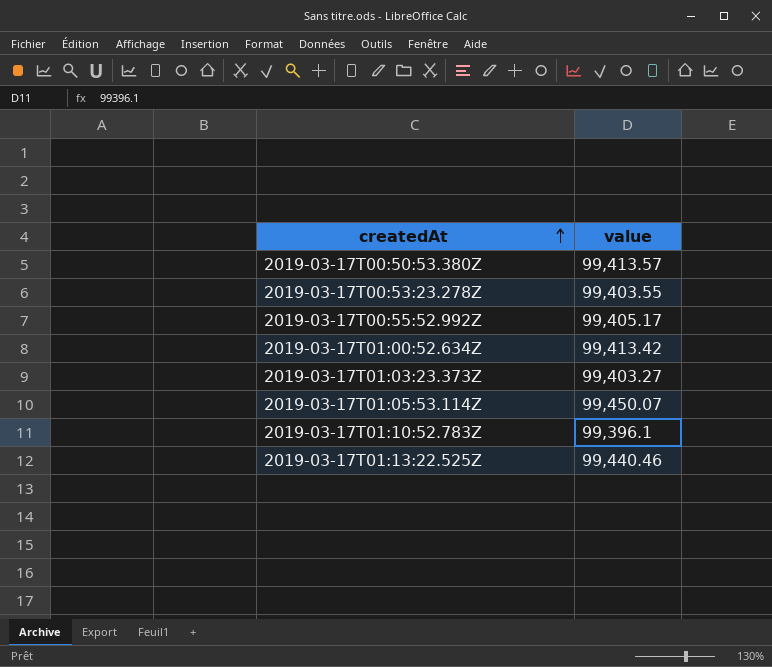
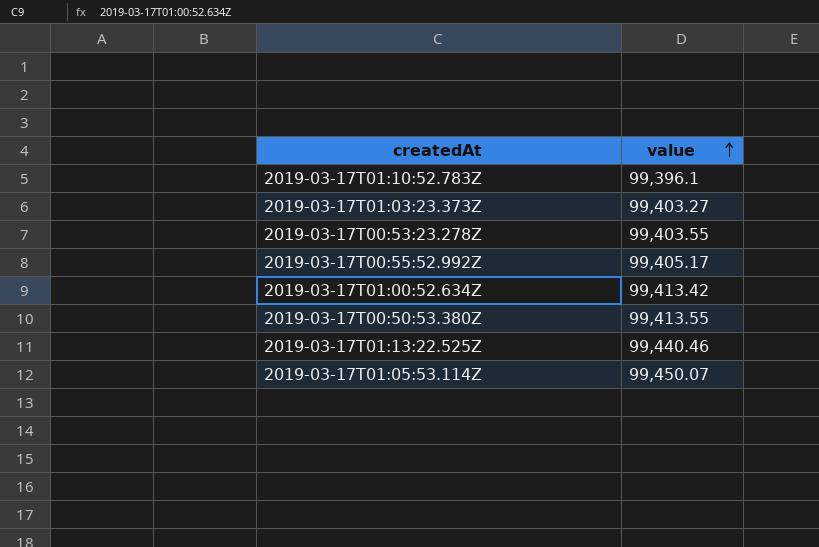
row order: createdAt ascending -> value ascending
2019-03-17T00:50:53.380Z | value: 99,413.57 -> 99,413.55

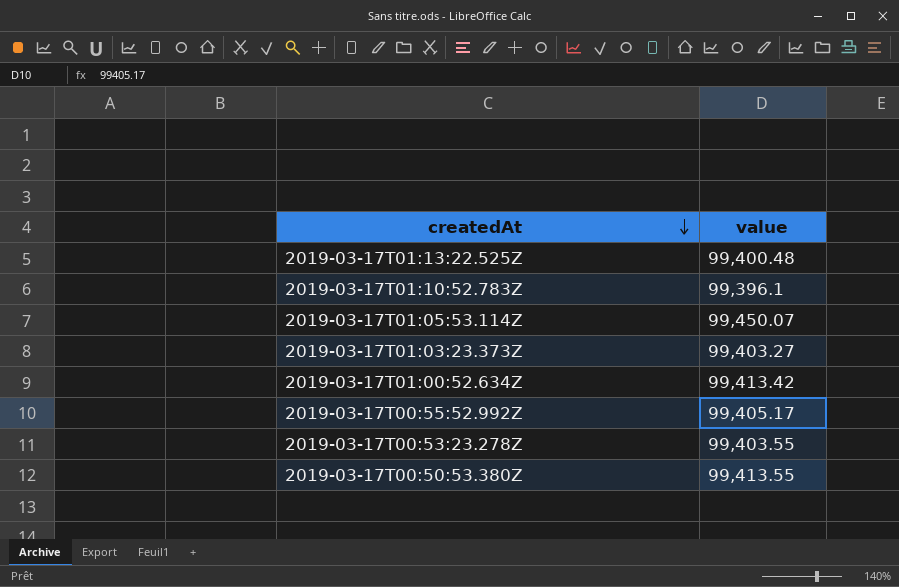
row order: value ascending -> createdAt descending
2019-03-17T01:13:22.525Z | value: 99,440.46 -> 99,400.48

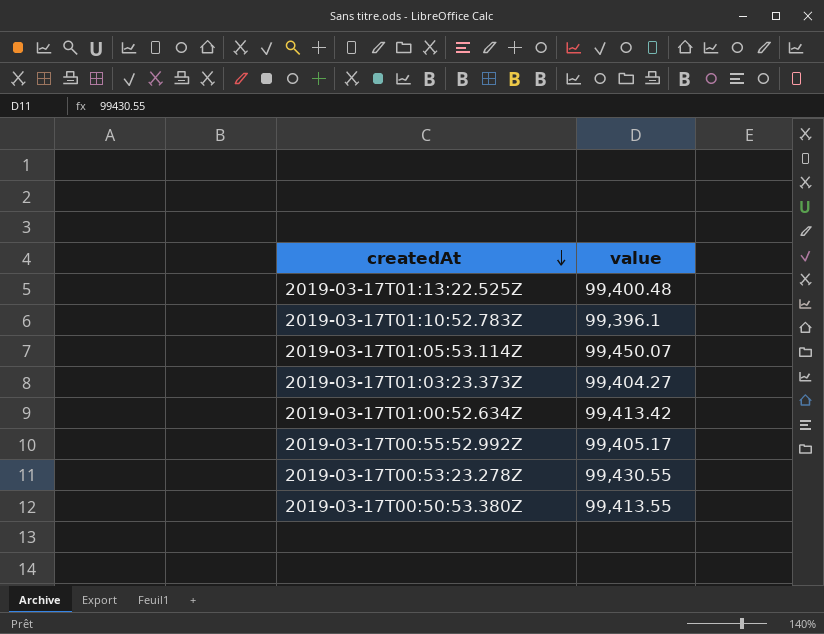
2019-03-17T01:03:23.373Z | value: 99,403.27 -> 99,404.27
2019-03-17T00:53:23.278Z | value: 99,403.55 -> 99,430.55

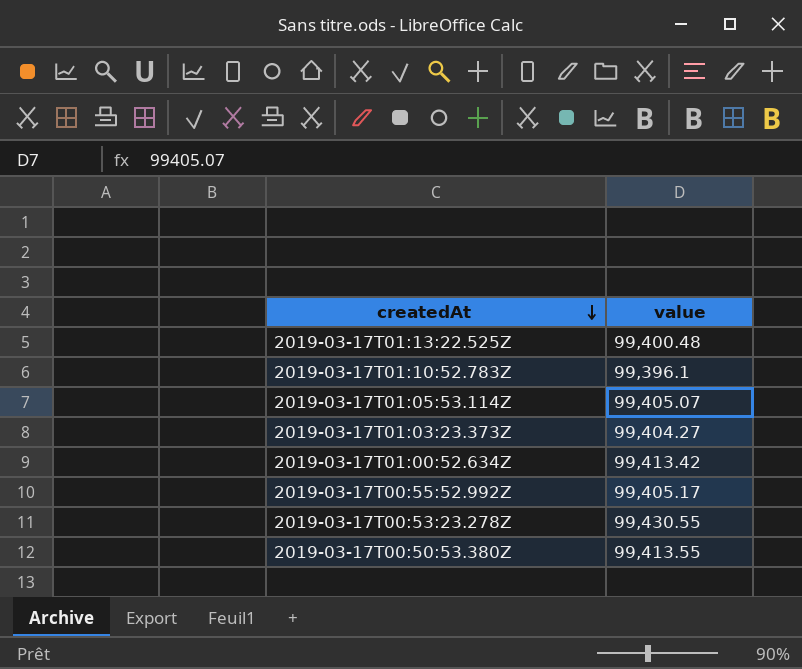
2019-03-17T01:05:53.114Z | value: 99,450.07 -> 99,405.07

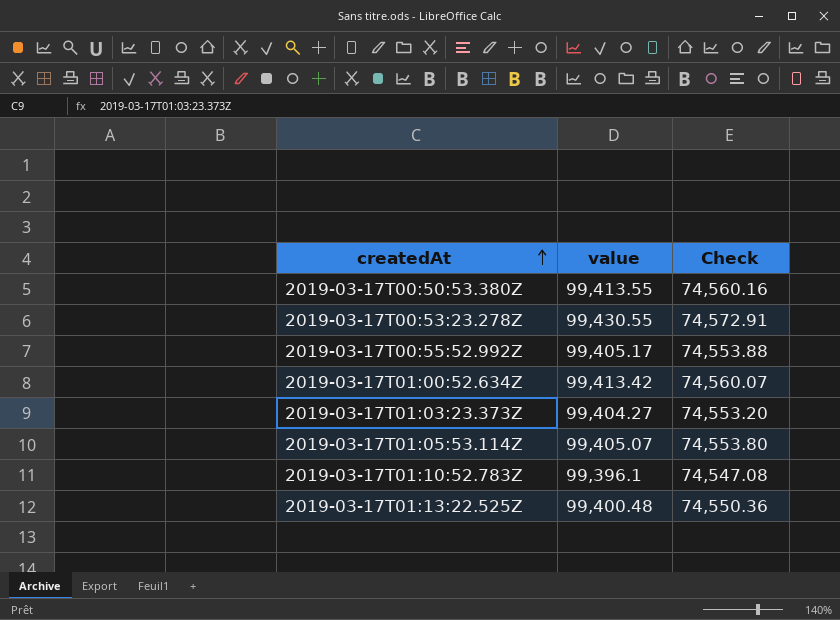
row order: createdAt descending -> createdAt ascending
column Check | formula: none -> [value] * 0.75

